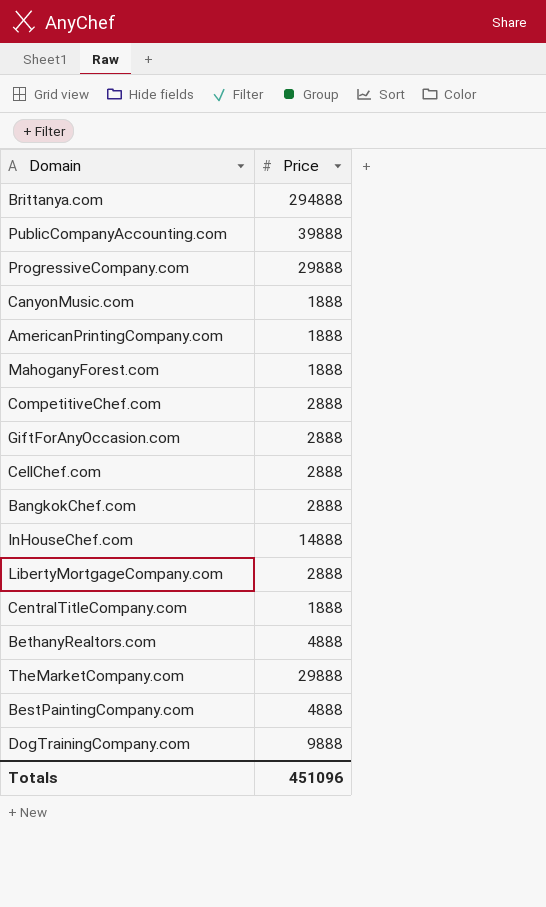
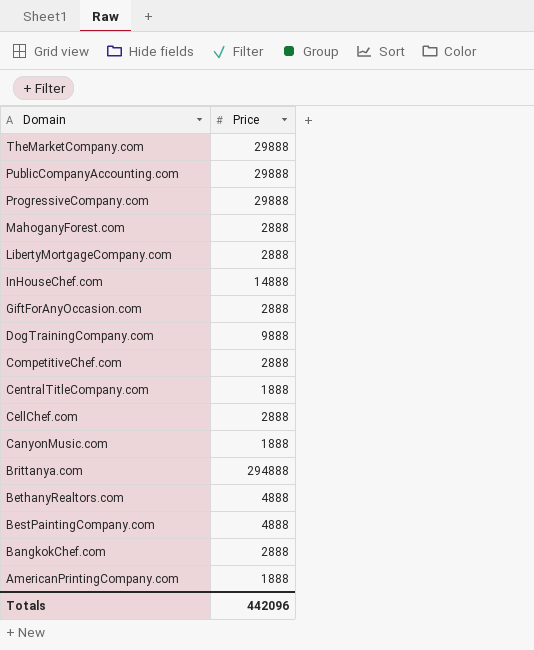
row order: none -> Domain descending
PublicCompanyAccounting.com | Price: 39888 -> 29888
MahoganyForest.com | Price: 1888 -> 2888
Totals | Price: 451096 -> 442096

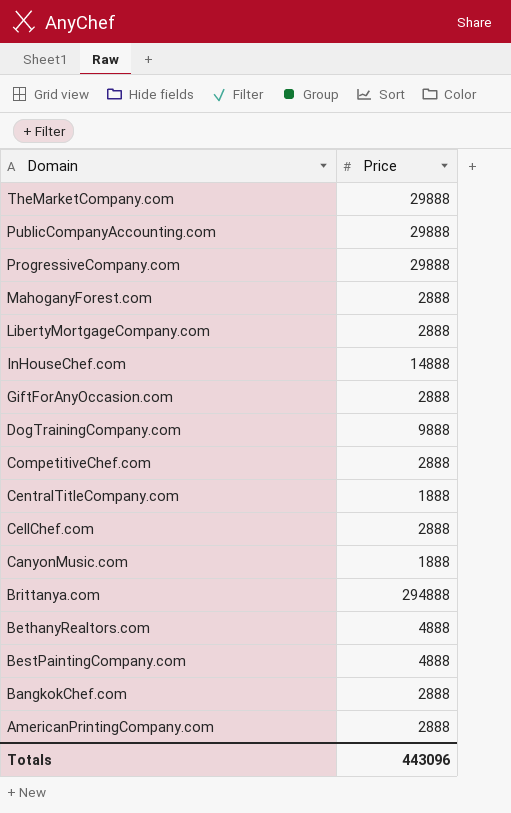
AmericanPrintingCompany.com | Price: 1888 -> 2888
Totals | Price: 442096 -> 443096

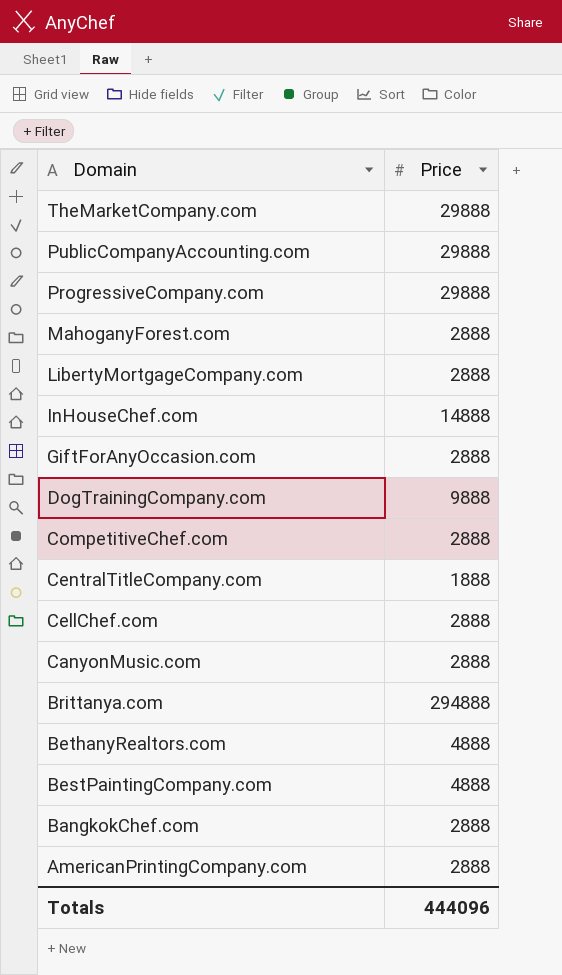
CanyonMusic.com | Price: 1888 -> 2888
Totals | Price: 443096 -> 444096

